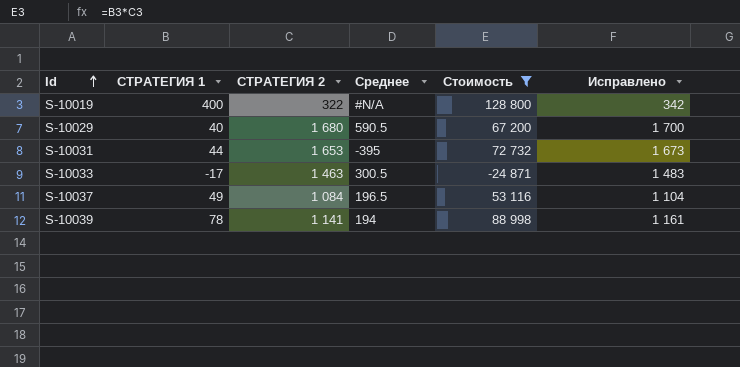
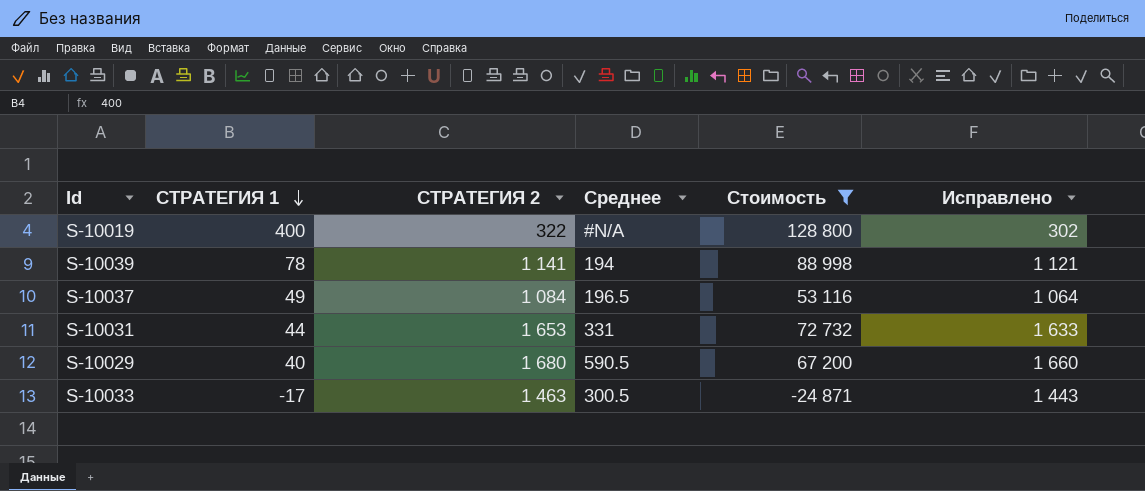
row order: Id ascending -> СТРАТЕГИЯ 1 descending
column Исправлено | formula: [СТРАТЕГИЯ 2] + 20 -> [СТРАТЕГИЯ 2] - 20
S-10031 | Среднее: -395 -> 331

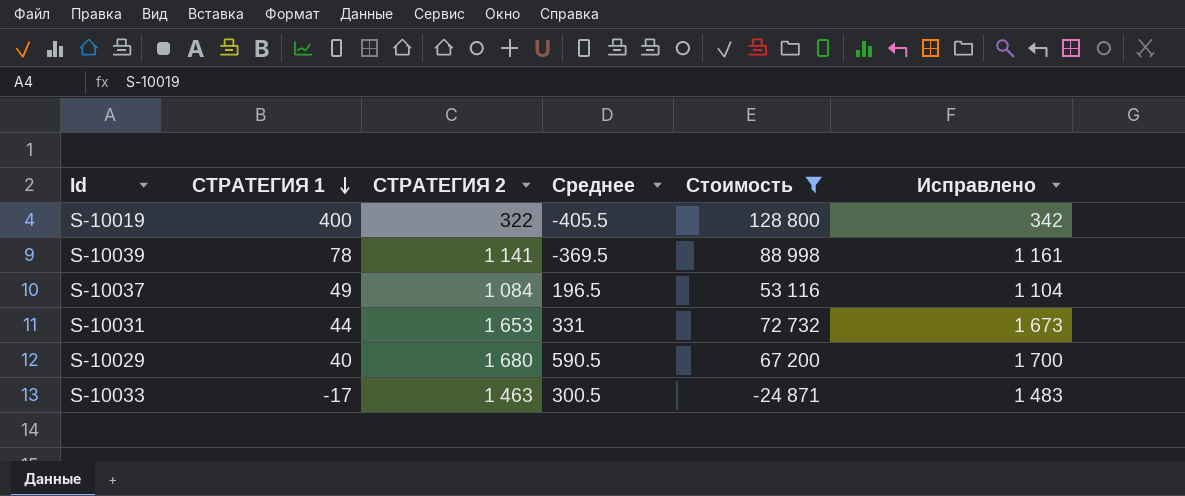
column Исправлено | formula: [СТРАТЕГИЯ 2] - 20 -> [СТРАТЕГИЯ 2] + 20
S-10019 | Среднее: #N/A -> -405.5
S-10039 | Среднее: 194 -> -369.5

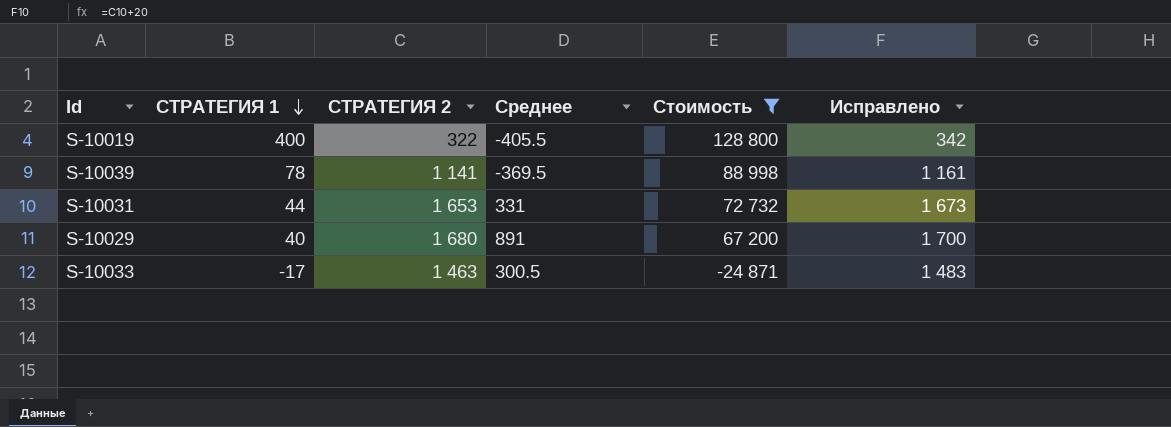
row S-10037: 49 | 1 084 | 196.5 | 53 116 | 1 104 -> none
S-10029 | Среднее: 590.5 -> 891

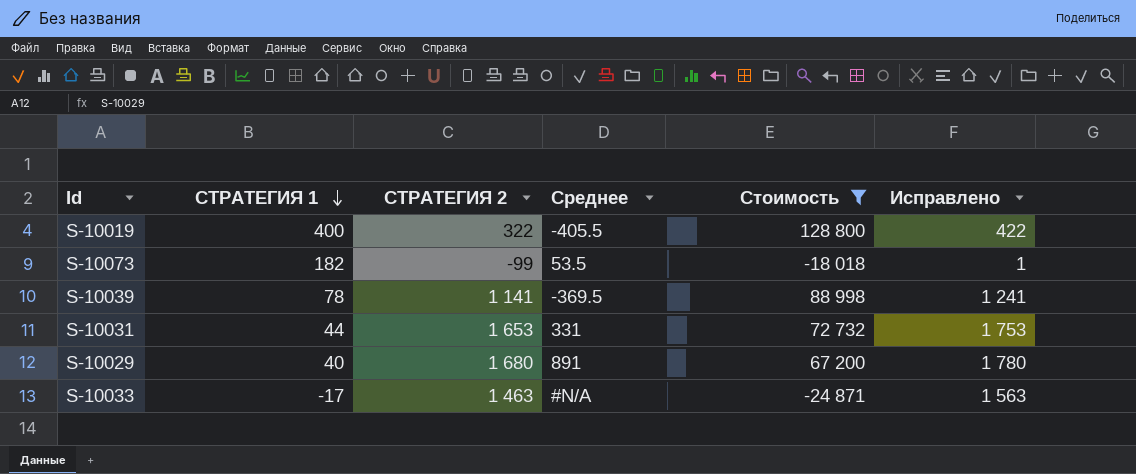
column Исправлено | formula: [СТРАТЕГИЯ 2] + 20 -> [СТРАТЕГИЯ 2] + 100
row S-10073: none -> 182 | -99 | 53.5 | -18 018 | 1
S-10033 | Среднее: 300.5 -> #N/A

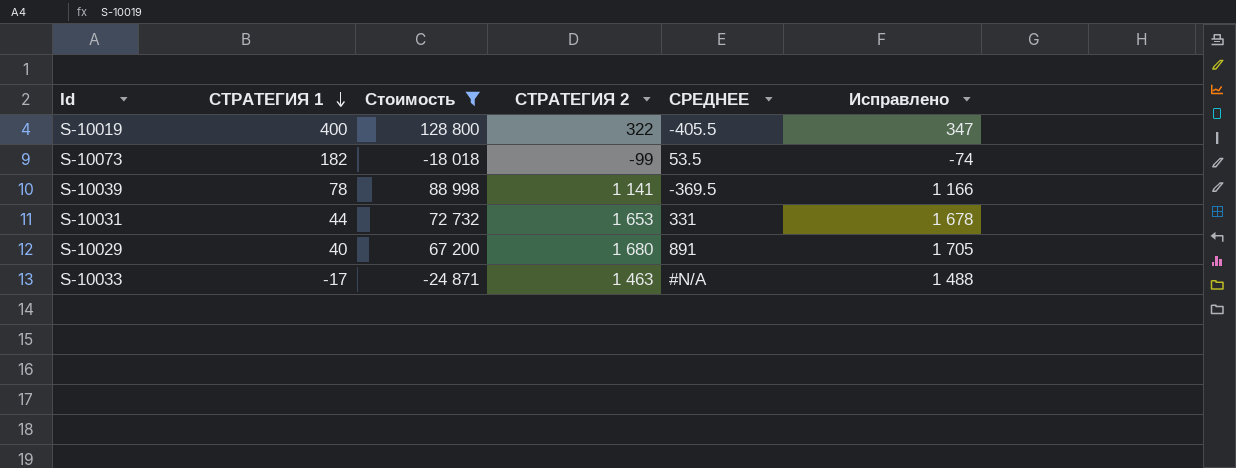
column Стоимость | position: 5 -> 3
column name: Среднее -> СРЕДНЕЕ
column Исправлено | formula: [СТРАТЕГИЯ 2] + 100 -> [СТРАТЕГИЯ 2] + 25

